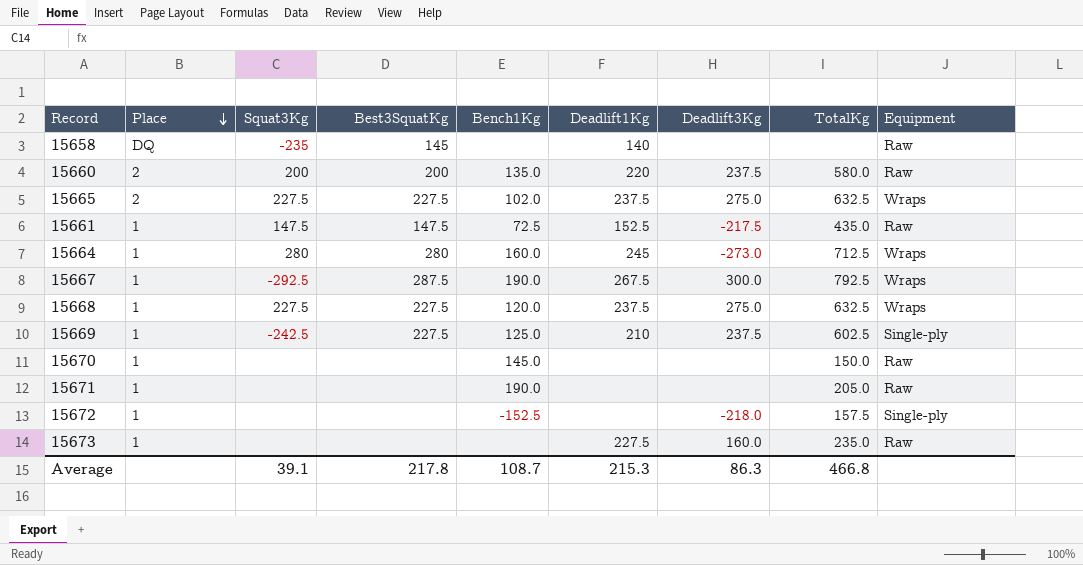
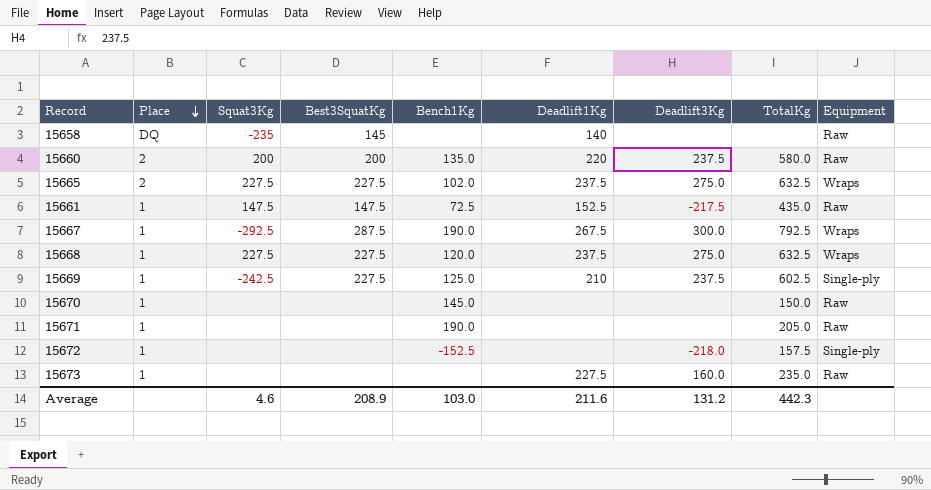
row 15664: 1 | 280 | 280 | 160.0 | 245 | -273.0 | 712.5 | Wraps -> none
Average | Squat3Kg: 39.1 -> 4.6
Average | Best3SquatKg: 217.8 -> 208.9
Average | Bench1Kg: 108.7 -> 103.0
Average | Deadlift1Kg: 215.3 -> 211.6
Average | Deadlift3Kg: 86.3 -> 131.2
Average | TotalKg: 466.8 -> 442.3

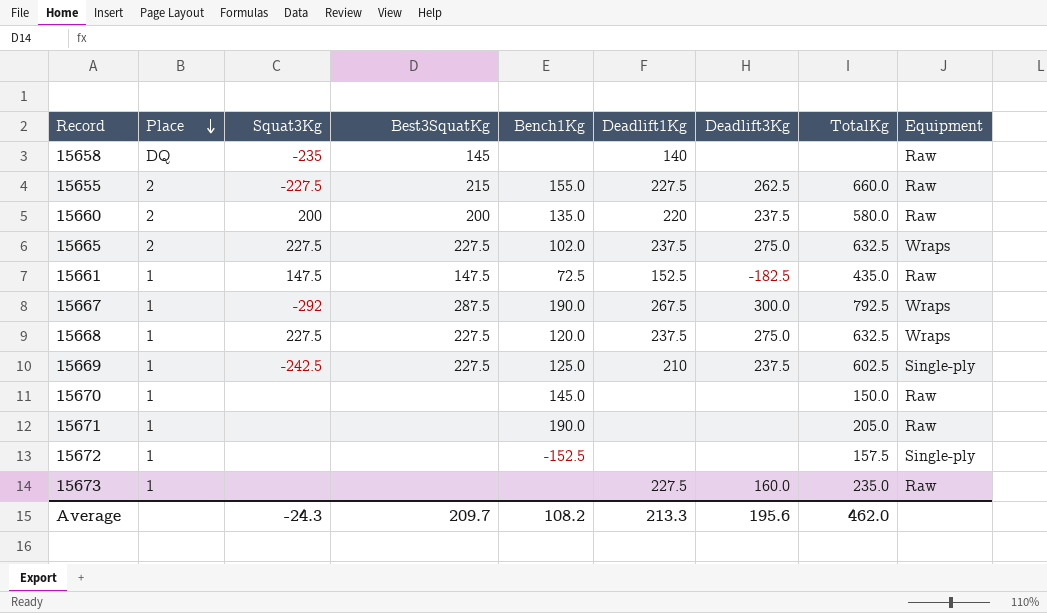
row 15655: none -> 2 | -227.5 | 215 | 155.0 | 227.5 | 262.5 | 660.0 | Raw
15661 | Deadlift3Kg: -217.5 -> -182.5
15667 | Squat3Kg: -292.5 -> -292
15672 | Deadlift3Kg: -218.0 -> none
Average | Squat3Kg: 4.6 -> -24.3
Average | Best3SquatKg: 208.9 -> 209.7
Average | Bench1Kg: 103.0 -> 108.2
Average | Deadlift1Kg: 211.6 -> 213.3
Average | Deadlift3Kg: 131.2 -> 195.6
Average | TotalKg: 442.3 -> 462.0

